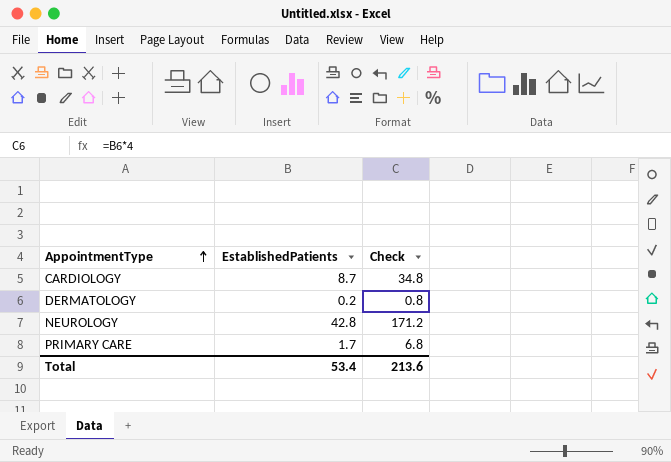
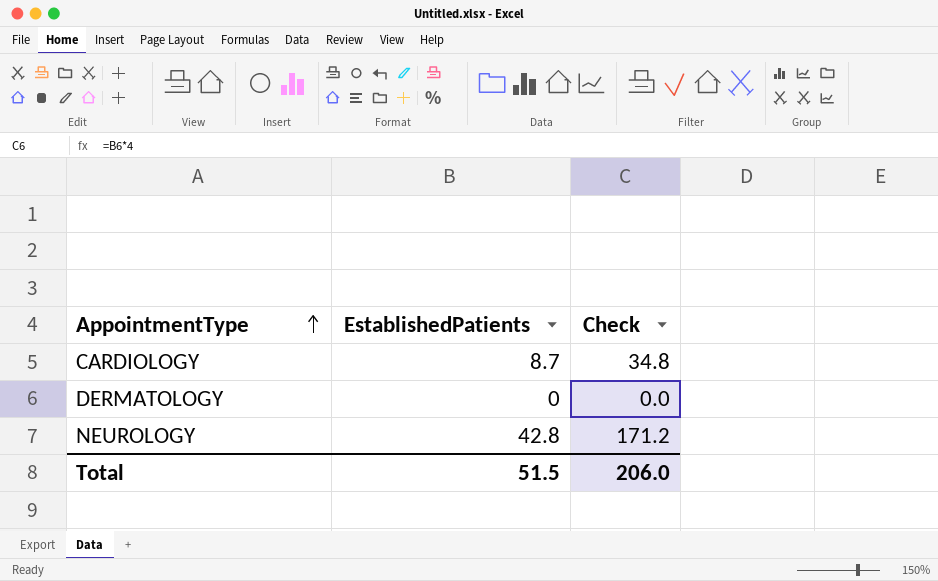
row PRIMARY CARE: 1.7 | 6.8 -> none
DERMATOLOGY | EstablishedPatients: 0.2 -> 0
DERMATOLOGY | Check: 0.8 -> 0.0
Total | EstablishedPatients: 53.4 -> 51.5
Total | Check: 213.6 -> 206.0

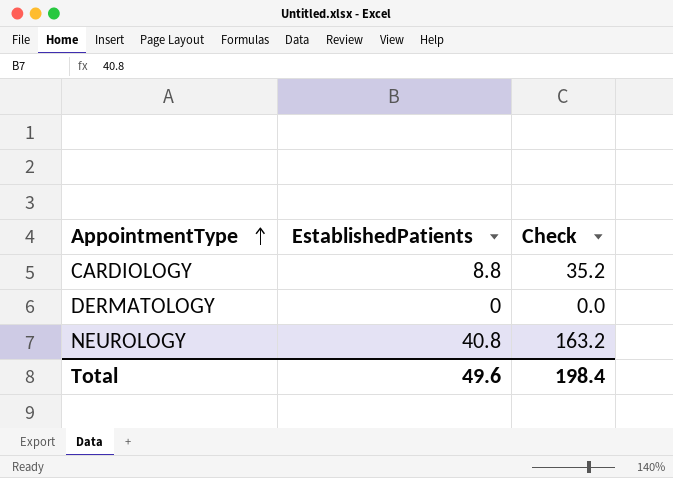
CARDIOLOGY | EstablishedPatients: 8.7 -> 8.8
CARDIOLOGY | Check: 34.8 -> 35.2
NEUROLOGY | EstablishedPatients: 42.8 -> 40.8
NEUROLOGY | Check: 171.2 -> 163.2
Total | EstablishedPatients: 51.5 -> 49.6
Total | Check: 206.0 -> 198.4

